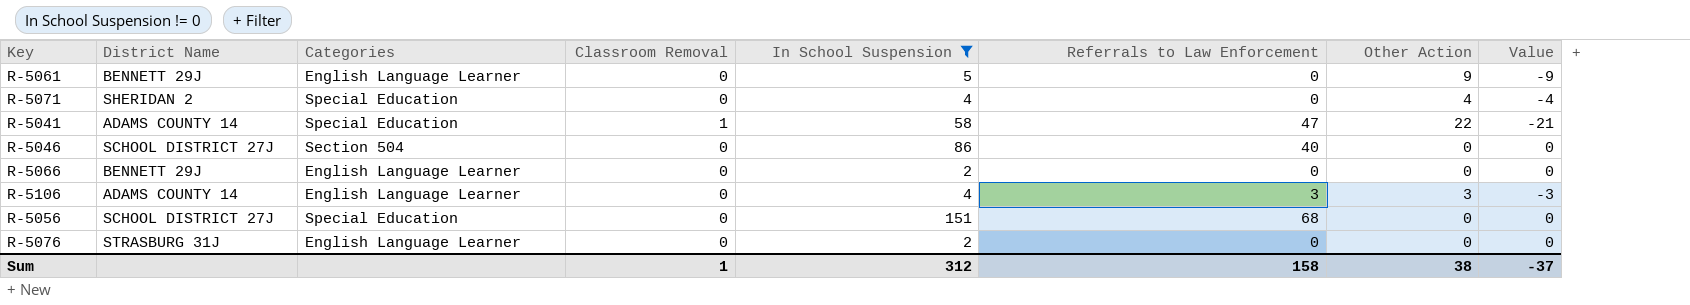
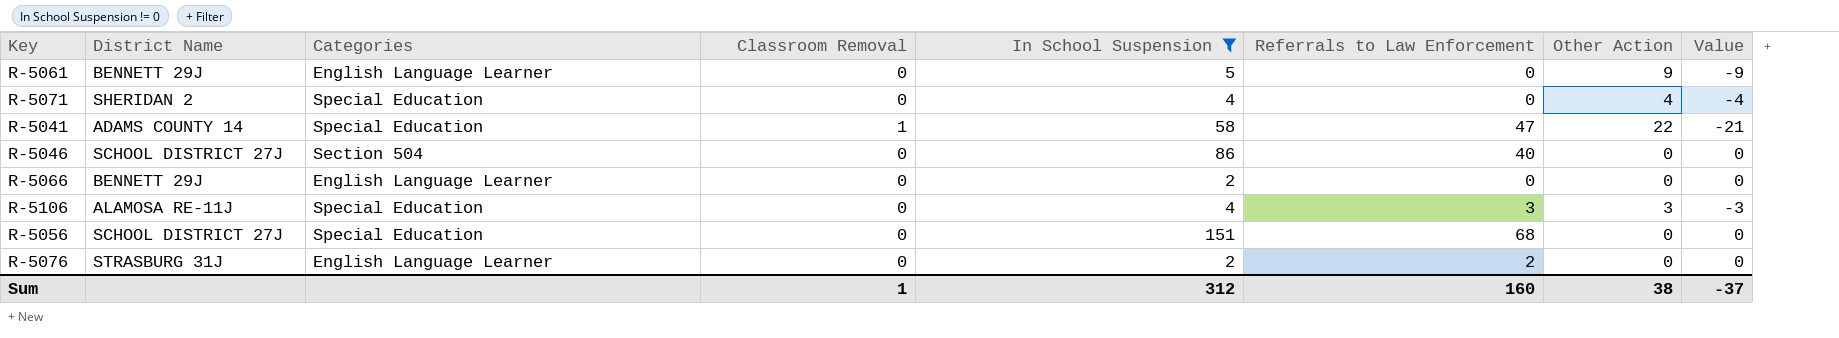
R-5106 | District Name: ADAMS COUNTY 14 -> ALAMOSA RE-11J
R-5106 | Categories: English Language Learner -> Special Education
R-5076 | Referrals to Law Enforcement: 0 -> 2
Sum | Referrals to Law Enforcement: 158 -> 160

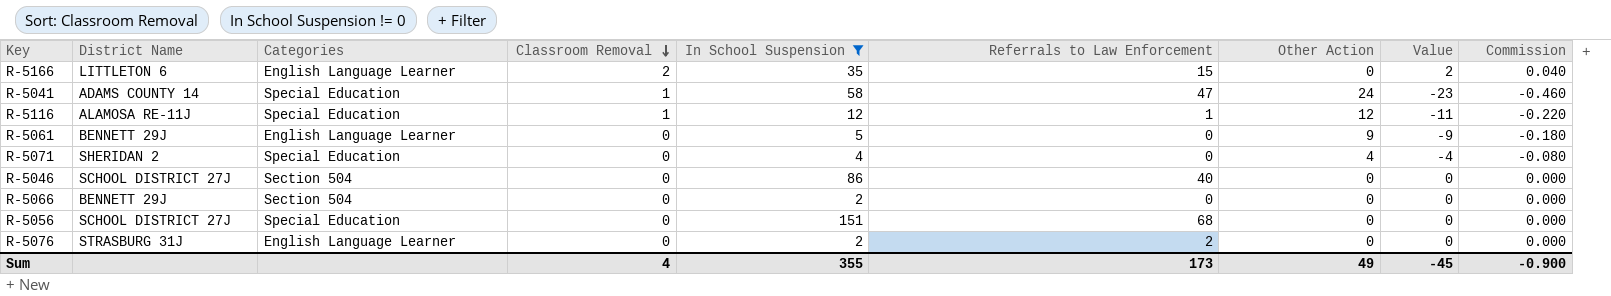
row order: none -> Classroom Removal descending
column Commission | formula: none -> [Value] * 0.02
row R-5106: ALAMOSA RE-11J | Special Education | 0 | 4 | 3 | 3 | -3 -> none
row R-5166: none -> LITTLETON 6 | English Language Learner | 2 | 35 | 15 | 0 | 2 | 0.040
R-5041 | Other Action: 22 -> 24
R-5041 | Value: -21 -> -23
row R-5116: none -> ALAMOSA RE-11J | Special Education | 1 | 12 | 1 | 12 | -11 | -0.220
R-5066 | Categories: English Language Learner -> Section 504
Sum | Classroom Removal: 1 -> 4
Sum | In School Suspension: 312 -> 355
Sum | Referrals to Law Enforcement: 160 -> 173
Sum | Other Action: 38 -> 49
Sum | Value: -37 -> -45

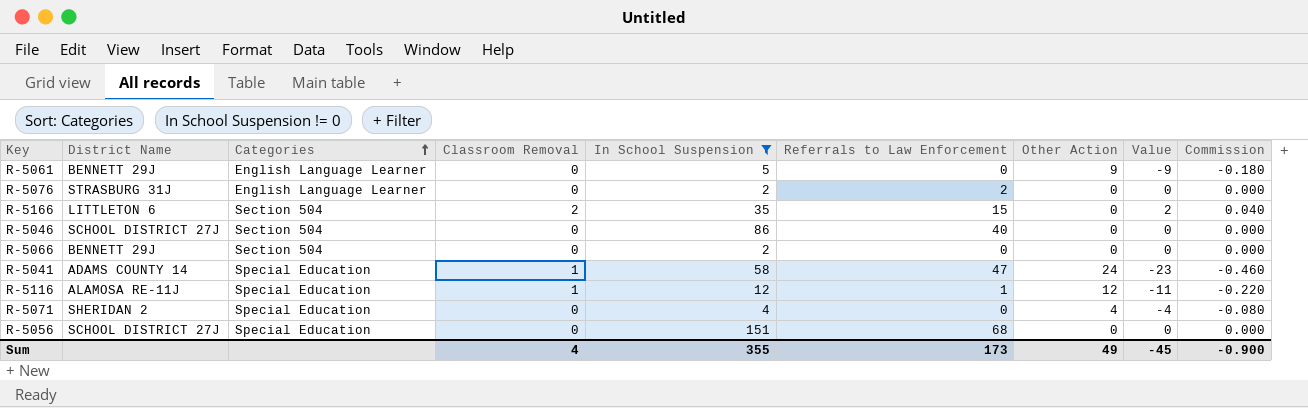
row order: Classroom Removal descending -> Categories ascending
R-5166 | Categories: English Language Learner -> Section 504

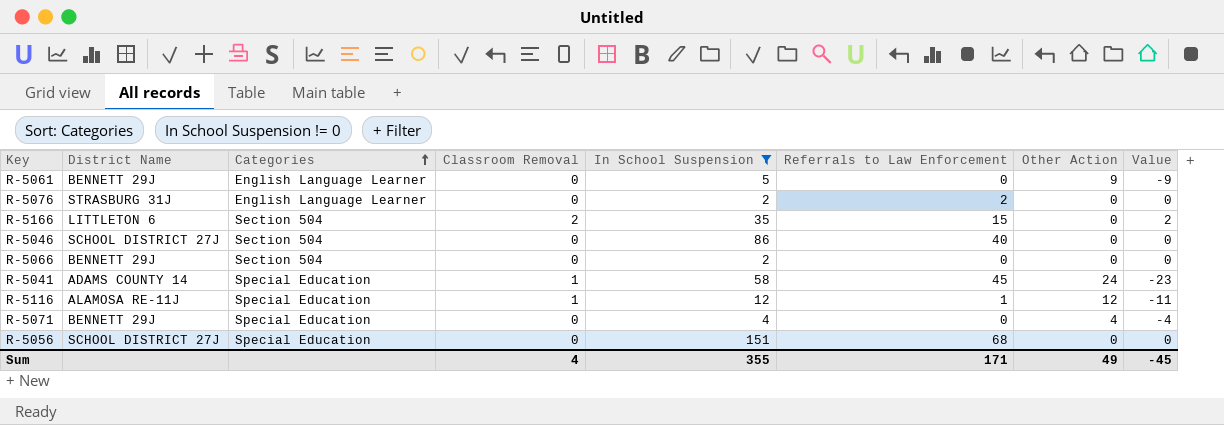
column Commission | formula: [Value] * 0.02 -> none
R-5041 | Referrals to Law Enforcement: 47 -> 45
R-5071 | District Name: SHERIDAN 2 -> BENNETT 29J
Sum | Referrals to Law Enforcement: 173 -> 171

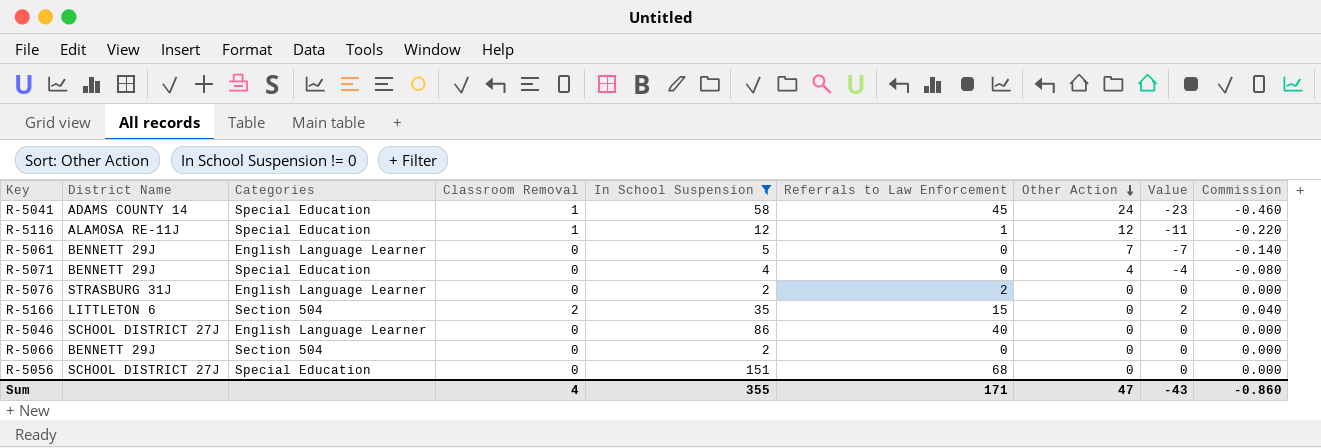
row order: Categories ascending -> Other Action descending
column Commission | formula: none -> [Value] * 0.02
R-5061 | Other Action: 9 -> 7
R-5061 | Value: -9 -> -7
R-5046 | Categories: Section 504 -> English Language Learner
Sum | Other Action: 49 -> 47
Sum | Value: -45 -> -43

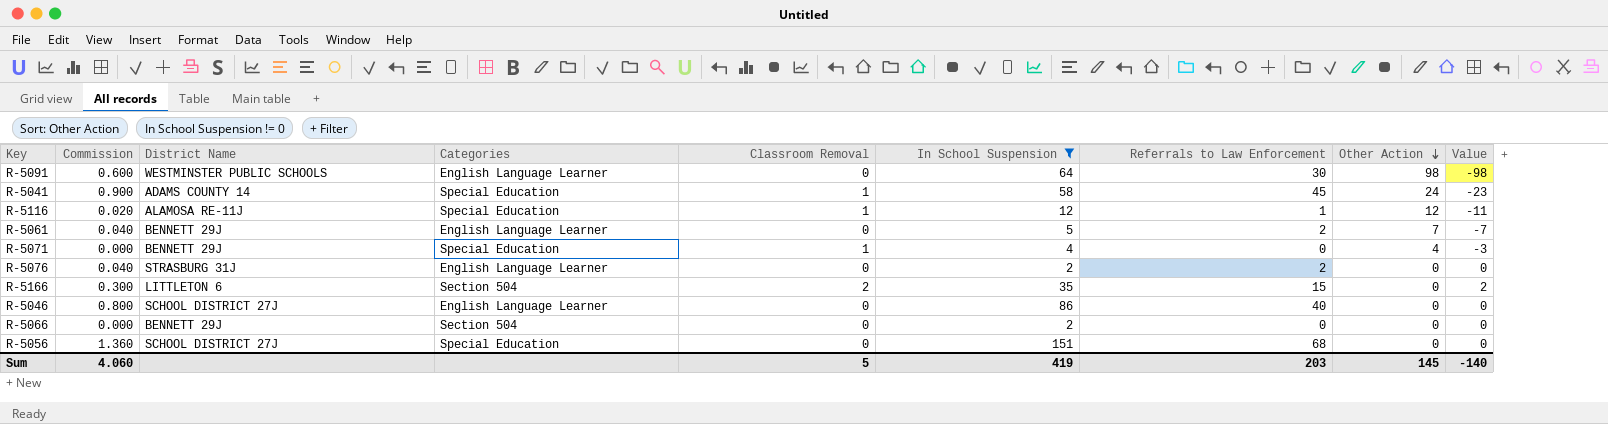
column Commission | formula: [Value] * 0.02 -> [Referrals to Law Enforcement] * 0.02
column Commission | position: 9 -> 2
row R-5091: none -> 0.600 | WESTMINSTER PUBLIC SCHOOLS | English Language Learner | 0 | 64 | 30 | 98 | -98
R-5061 | Referrals to Law Enforcement: 0 -> 2
R-5071 | Classroom Removal: 0 -> 1
R-5071 | Value: -4 -> -3
Sum | Commission: -0.860 -> 4.060
Sum | Classroom Removal: 4 -> 5
Sum | In School Suspension: 355 -> 419
Sum | Referrals to Law Enforcement: 171 -> 203
Sum | Other Action: 47 -> 145
Sum | Value: -43 -> -140

